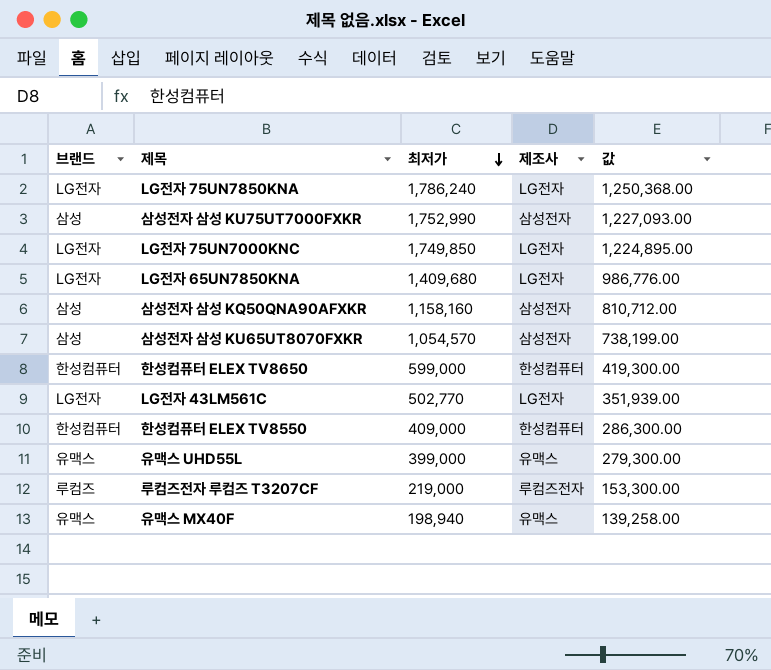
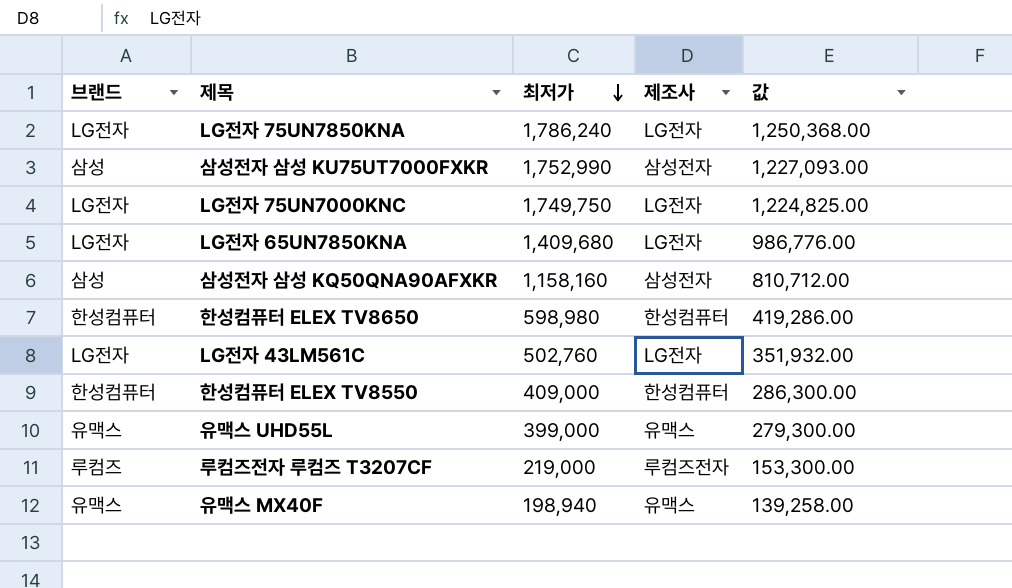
row 삼성전자 삼성 KU65UT8070FXKR: 삼성 | 1,054,570 | 삼성전자 | 738,199.00 -> none
LG전자 75UN7000KNC | 최저가: 1,749,850 -> 1,749,750
LG전자 75UN7000KNC | 값: 1,224,895.00 -> 1,224,825.00
한성컴퓨터 ELEX TV8650 | 최저가: 599,000 -> 598,980
한성컴퓨터 ELEX TV8650 | 값: 419,300.00 -> 419,286.00
LG전자 43LM561C | 최저가: 502,770 -> 502,760
LG전자 43LM561C | 값: 351,939.00 -> 351,932.00

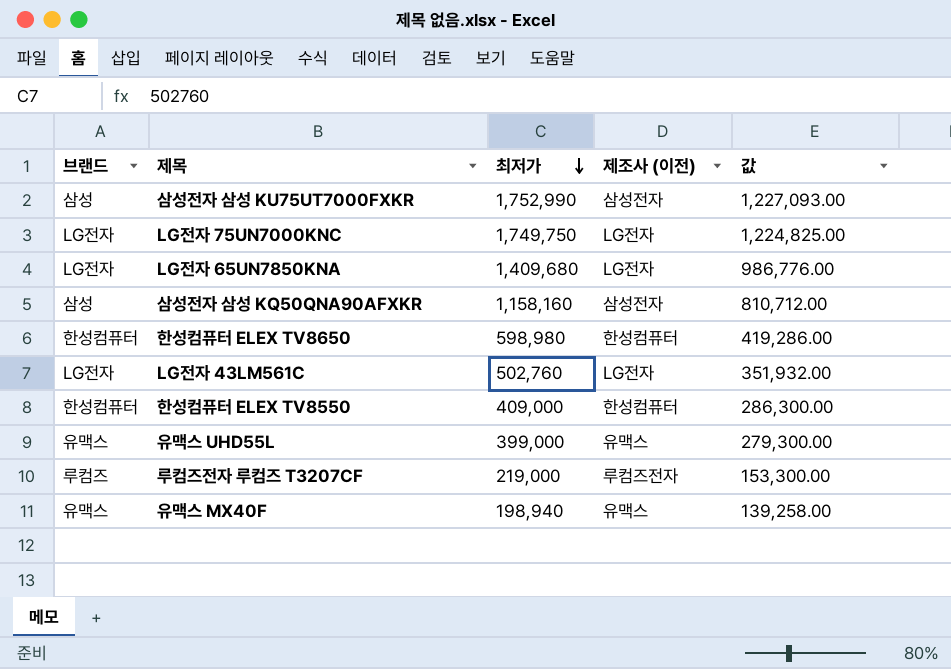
column name: 제조사 -> 제조사 (이전)
row LG전자 75UN7850KNA: LG전자 | 1,786,240 | LG전자 | 1,250,368.00 -> none

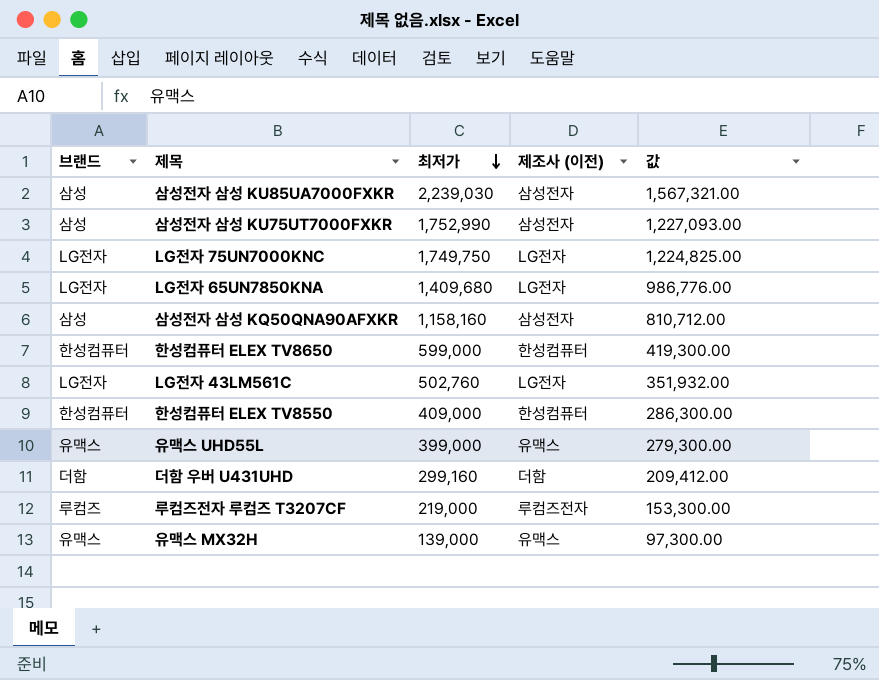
row 유맥스 MX40F: 유맥스 | 198,940 | 유맥스 | 139,258.00 -> none
row 삼성전자 삼성 KU85UA7000FXKR: none -> 삼성 | 2,239,030 | 삼성전자 | 1,567,321.00
한성컴퓨터 ELEX TV8650 | 최저가: 598,980 -> 599,000
한성컴퓨터 ELEX TV8650 | 값: 419,286.00 -> 419,300.00
row 더함 우버 U431UHD: none -> 더함 | 299,160 | 더함 | 209,412.00
row 유맥스 MX32H: none -> 유맥스 | 139,000 | 유맥스 | 97,300.00

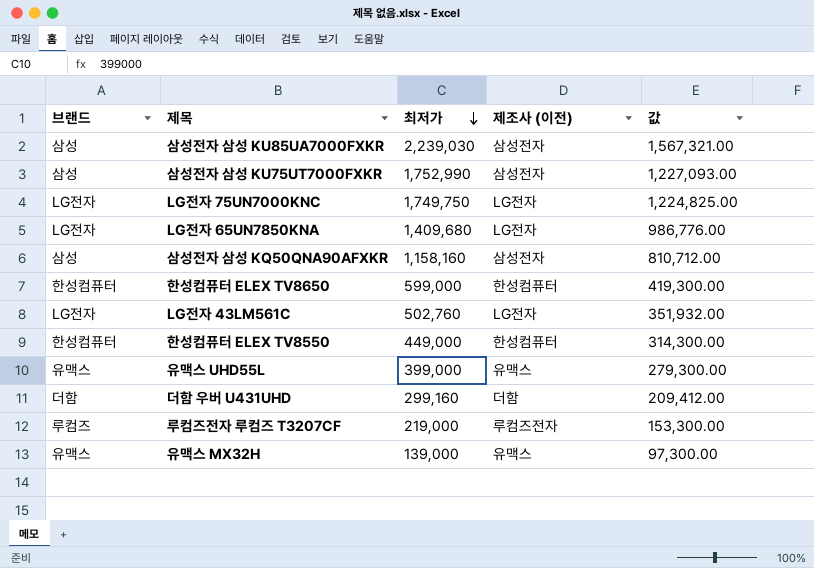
한성컴퓨터 ELEX TV8550 | 최저가: 409,000 -> 449,000
한성컴퓨터 ELEX TV8550 | 값: 286,300.00 -> 314,300.00

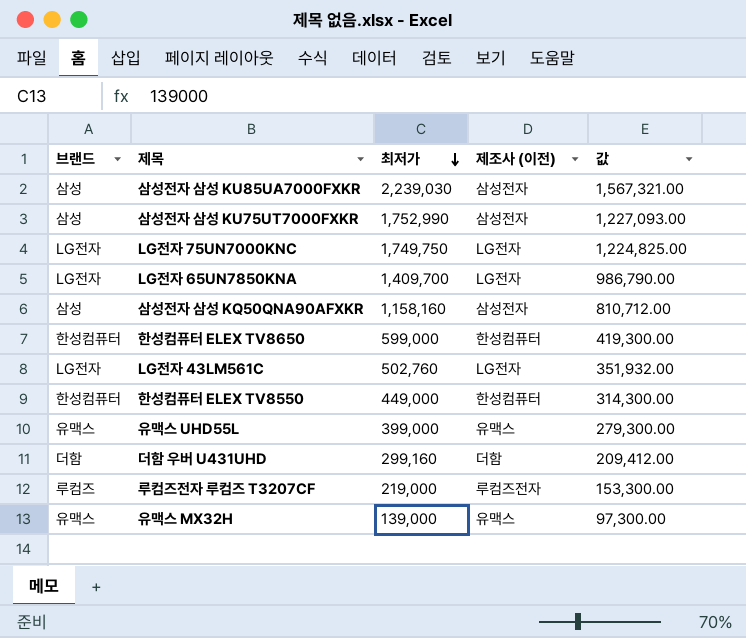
LG전자 65UN7850KNA | 최저가: 1,409,680 -> 1,409,700
LG전자 65UN7850KNA | 값: 986,776.00 -> 986,790.00

